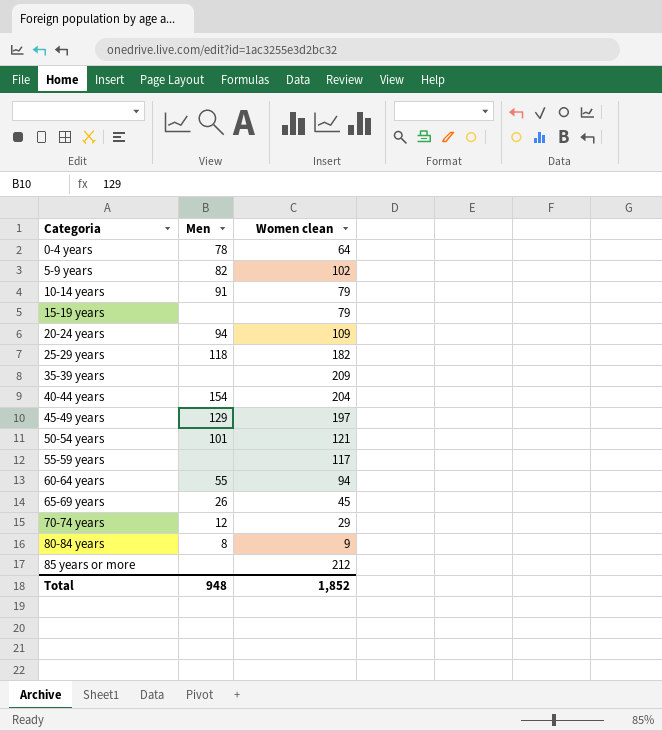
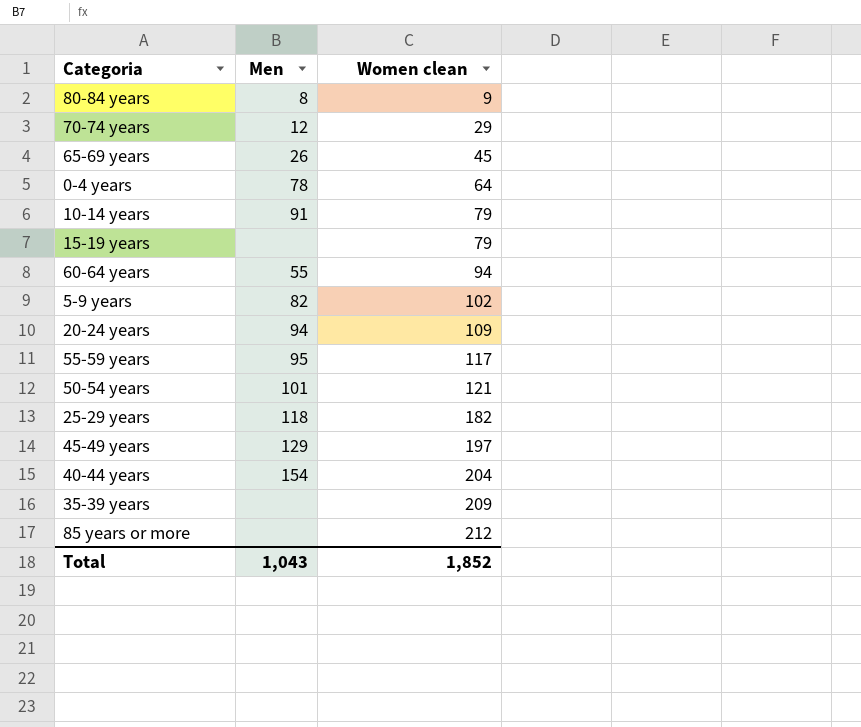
row order: Categoria ascending -> Women clean ascending
55-59 years | Men: none -> 95
Total | Men: 948 -> 1,043

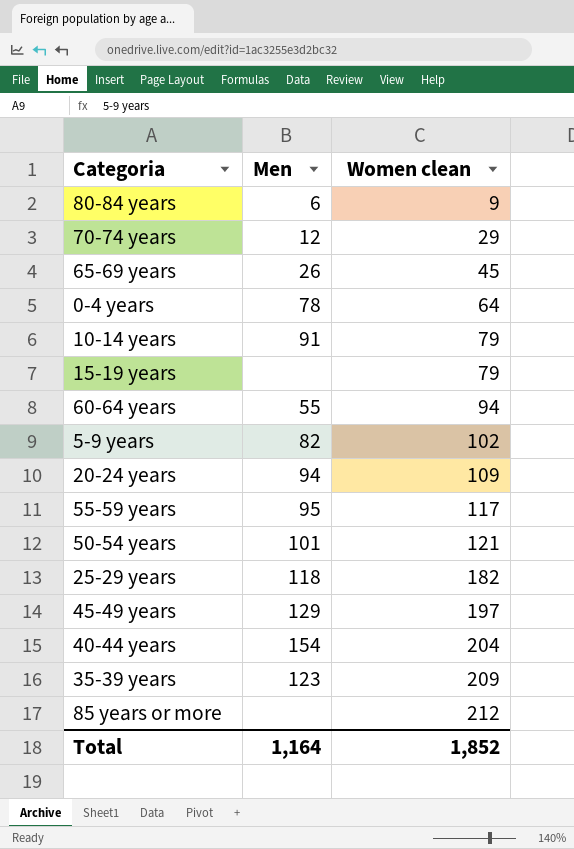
80-84 years | Men: 8 -> 6
35-39 years | Men: none -> 123
Total | Men: 1,043 -> 1,164

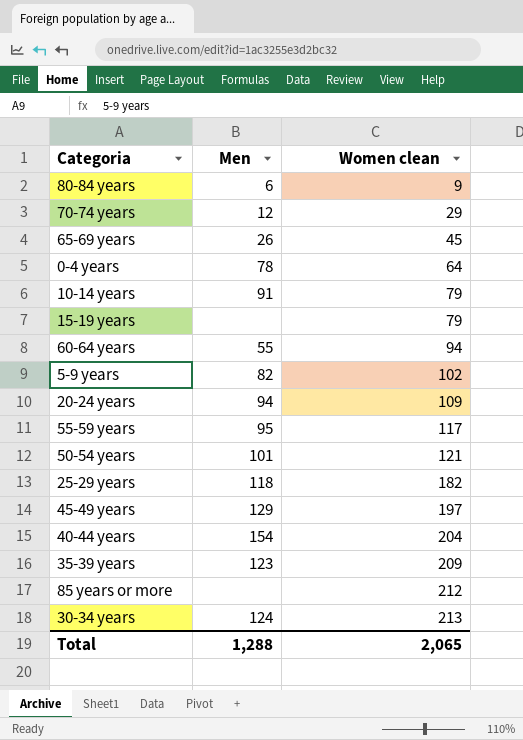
row 30-34 years: none -> 124 | 213
Total | Men: 1,164 -> 1,288
Total | Women clean: 1,852 -> 2,065

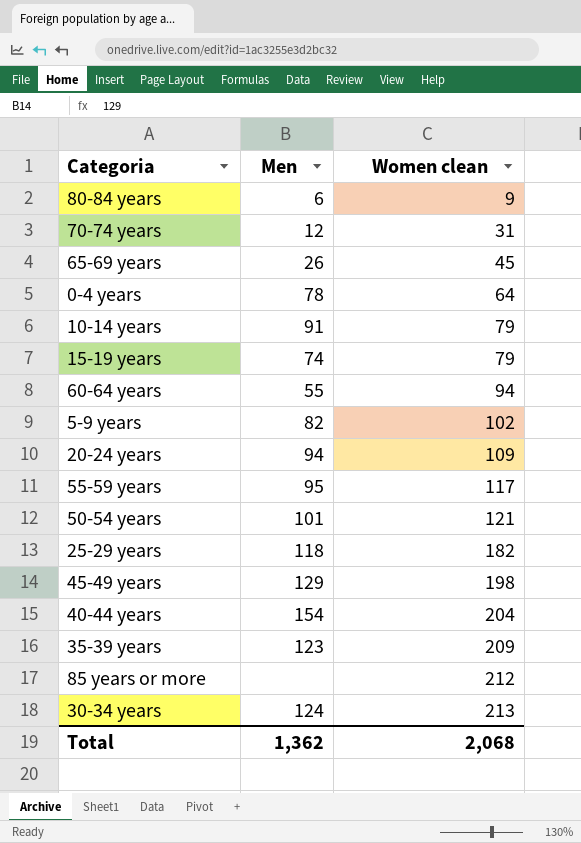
70-74 years | Women clean: 29 -> 31
15-19 years | Men: none -> 74
45-49 years | Women clean: 197 -> 198
Total | Men: 1,288 -> 1,362
Total | Women clean: 2,065 -> 2,068

